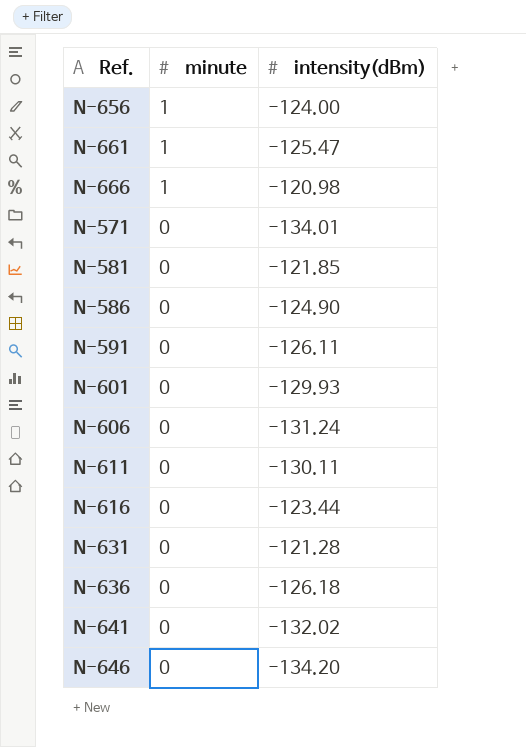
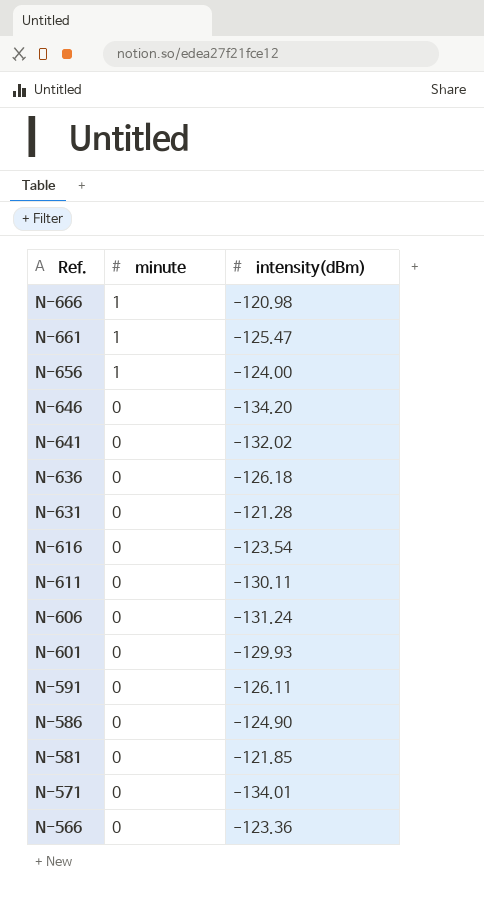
row order: minute descending -> Ref. descending
N-616 | intensity(dBm): -123.44 -> -123.54
row N-566: none -> 0 | -123.36

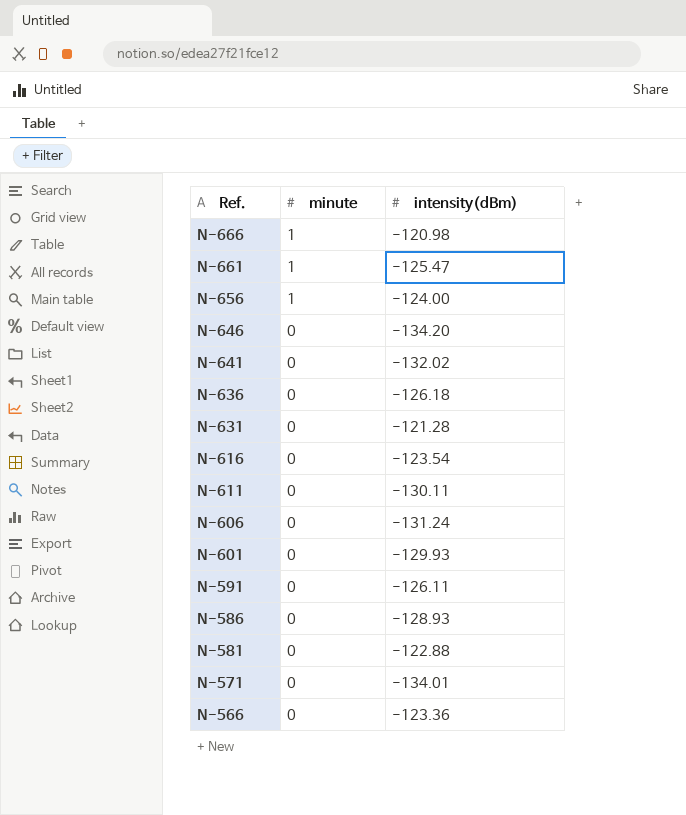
N-586 | intensity(dBm): -124.90 -> -128.93
N-581 | intensity(dBm): -121.85 -> -122.88

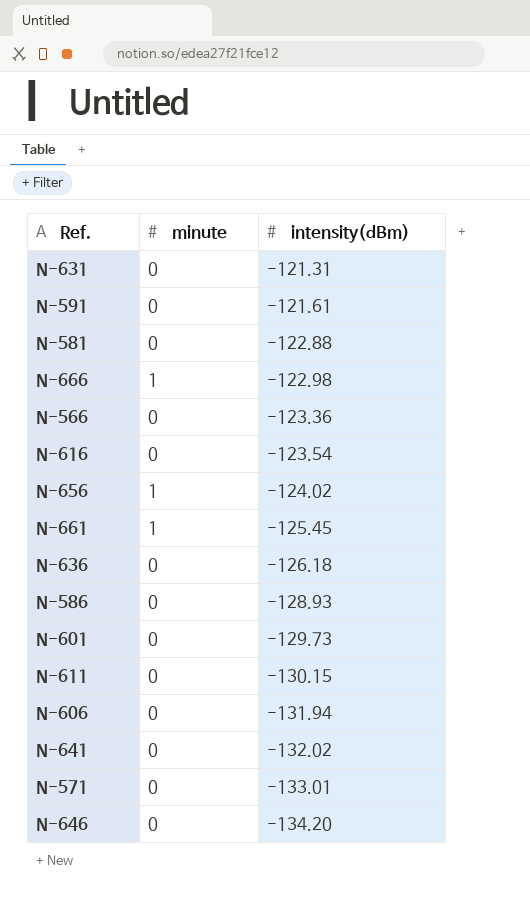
row order: Ref. descending -> intensity(dBm) descending
N-631 | intensity(dBm): -121.28 -> -121.31
N-591 | intensity(dBm): -126.11 -> -121.61
N-666 | intensity(dBm): -120.98 -> -122.98
N-656 | intensity(dBm): -124.00 -> -124.02
N-661 | intensity(dBm): -125.47 -> -125.45
N-601 | intensity(dBm): -129.93 -> -129.73
N-611 | intensity(dBm): -130.11 -> -130.15
N-606 | intensity(dBm): -131.24 -> -131.94
N-571 | intensity(dBm): -134.01 -> -133.01

